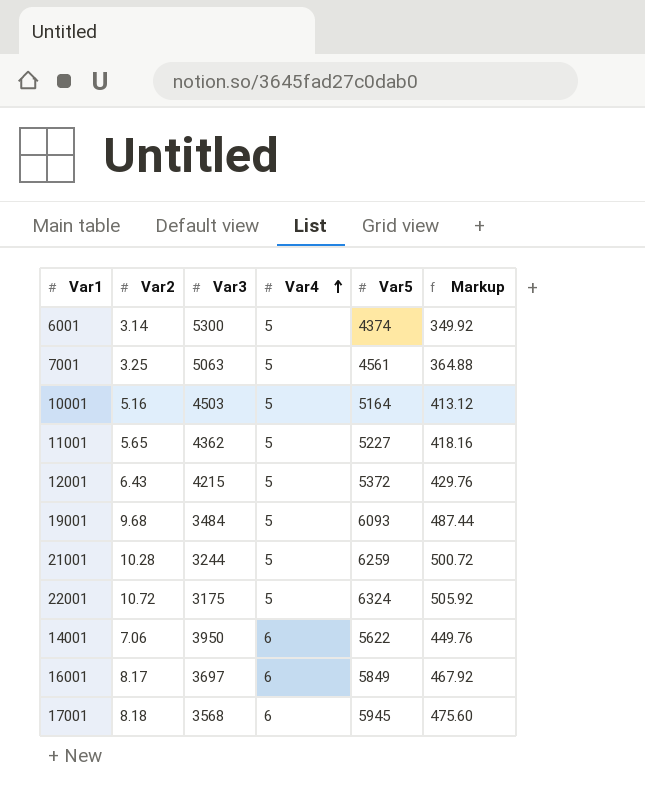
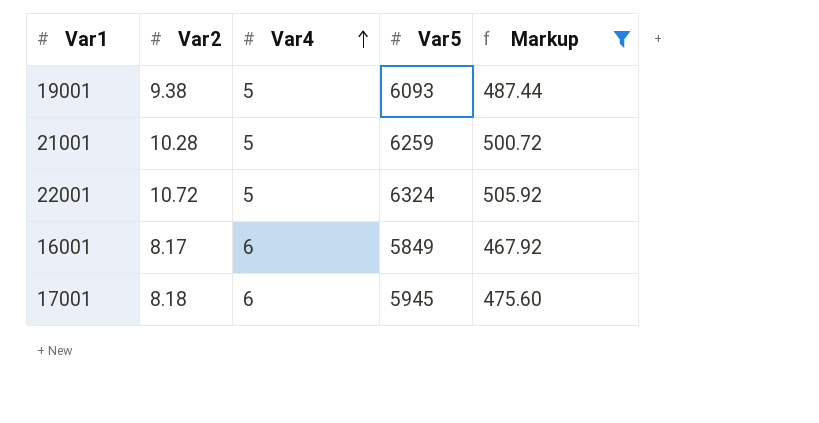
filter: none -> Markup >= 467.92
column Var3 | position: 3 -> none
19001 | Var2: 9.68 -> 9.38

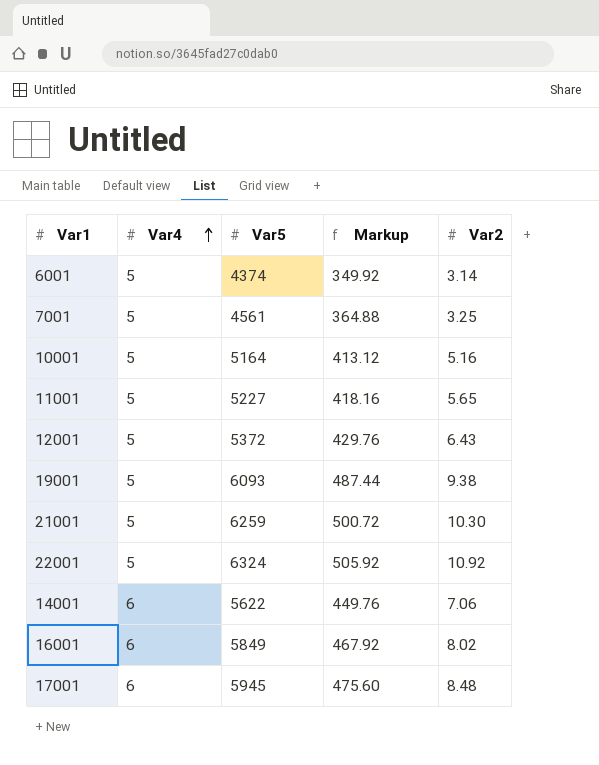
filter: Markup >= 467.92 -> none
column Var2 | position: 2 -> 5
21001 | Var2: 10.28 -> 10.30
22001 | Var2: 10.72 -> 10.92
16001 | Var2: 8.17 -> 8.02
17001 | Var2: 8.18 -> 8.48

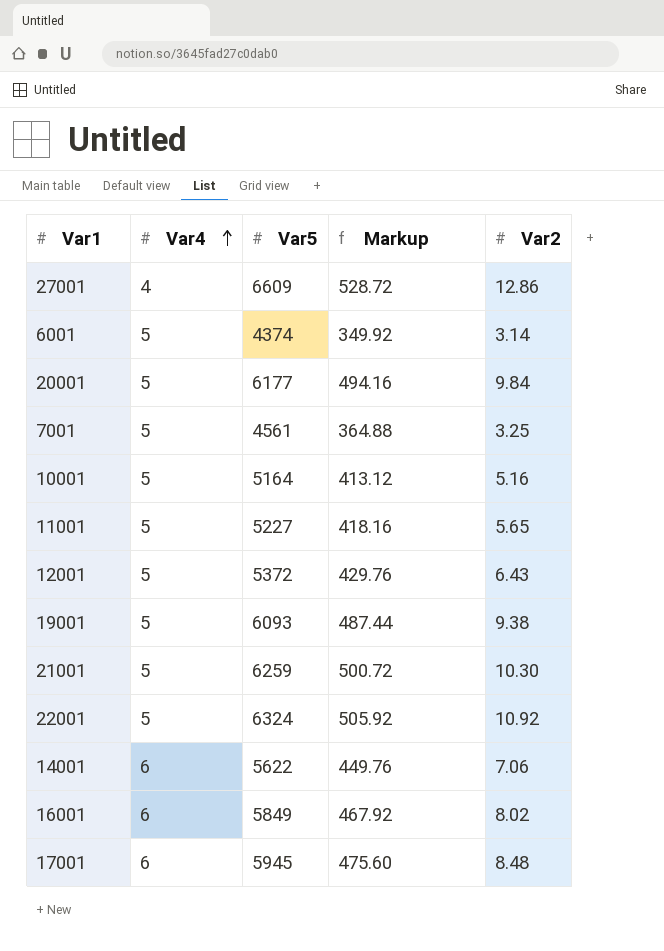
row 27001: none -> 4 | 6609 | 528.72 | 12.86
row 20001: none -> 5 | 6177 | 494.16 | 9.84

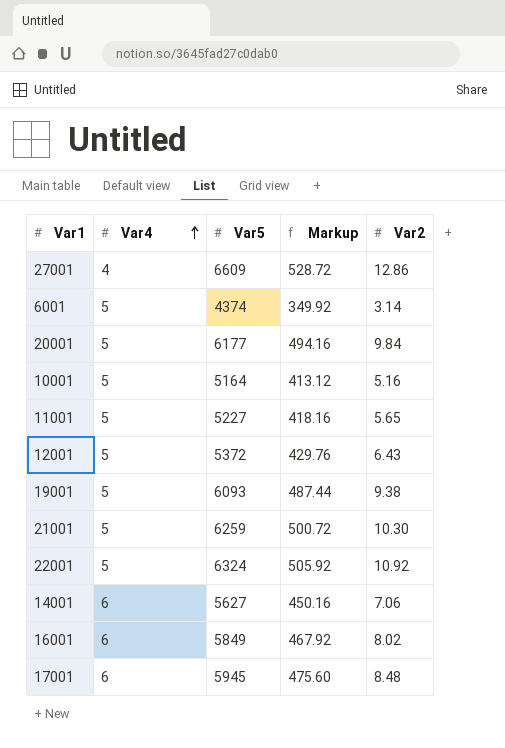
row 7001: 5 | 4561 | 364.88 | 3.25 -> none
14001 | Var5: 5622 -> 5627
14001 | Markup: 449.76 -> 450.16

